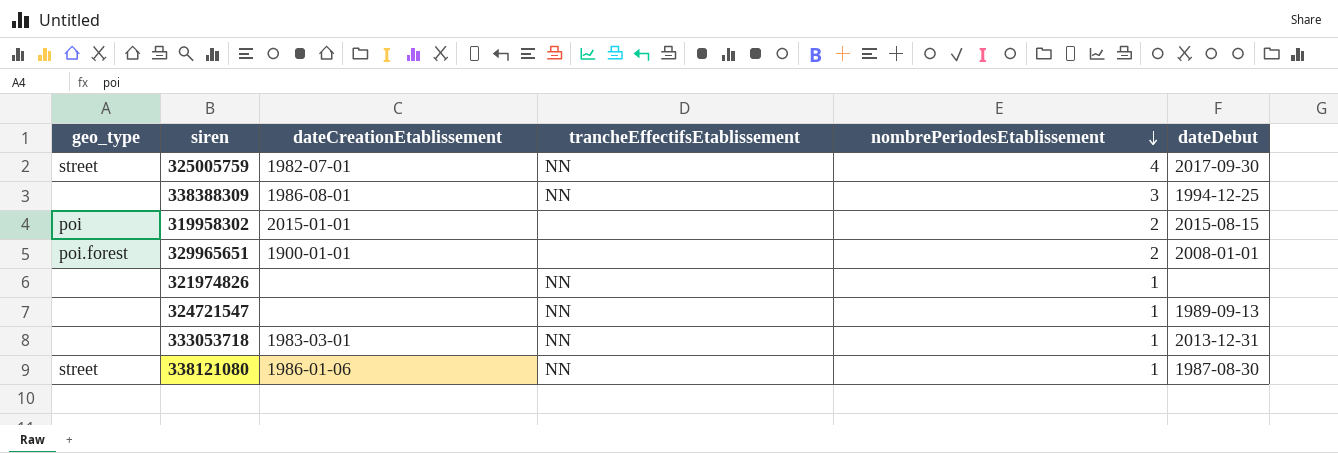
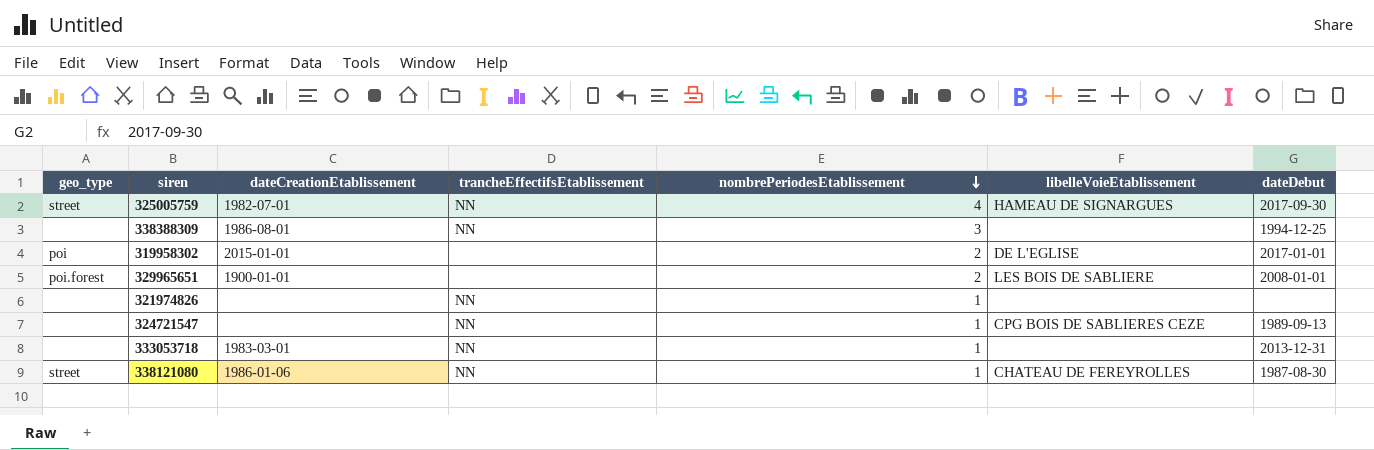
column libelleVoieEtablissement | position: none -> 6
319958302 | dateDebut: 2015-08-15 -> 2017-01-01

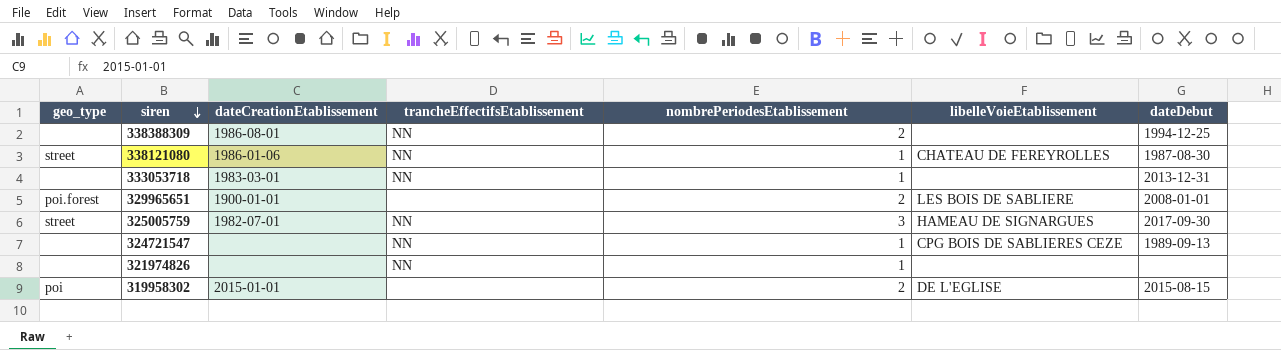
row order: nombrePeriodesEtablissement descending -> siren descending
338388309 | nombrePeriodesEtablissement: 3 -> 2
325005759 | nombrePeriodesEtablissement: 4 -> 3
319958302 | dateDebut: 2017-01-01 -> 2015-08-15

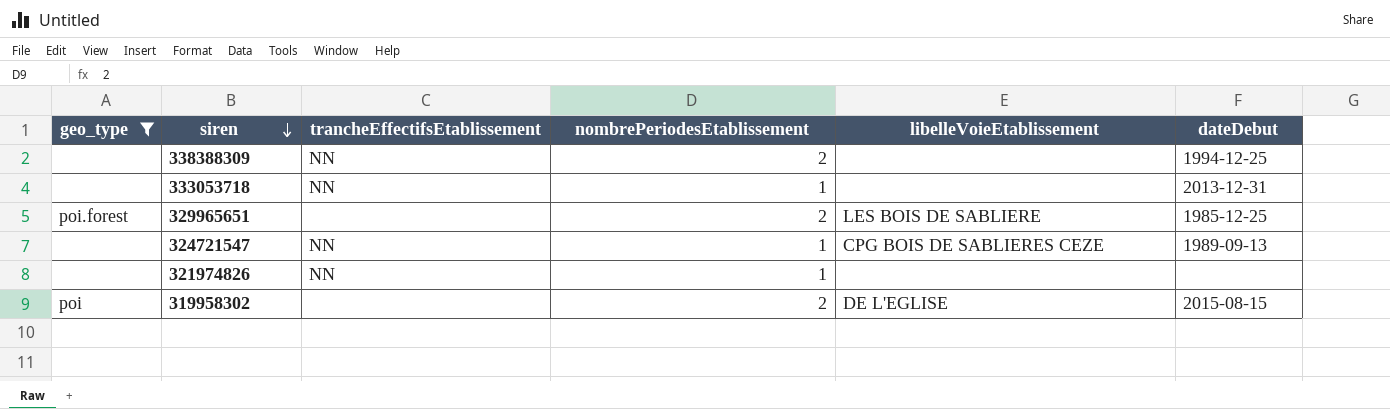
filter: none -> geo_type != street
column dateCreationEtablissement | position: 3 -> none
329965651 | dateDebut: 2008-01-01 -> 1985-12-25

